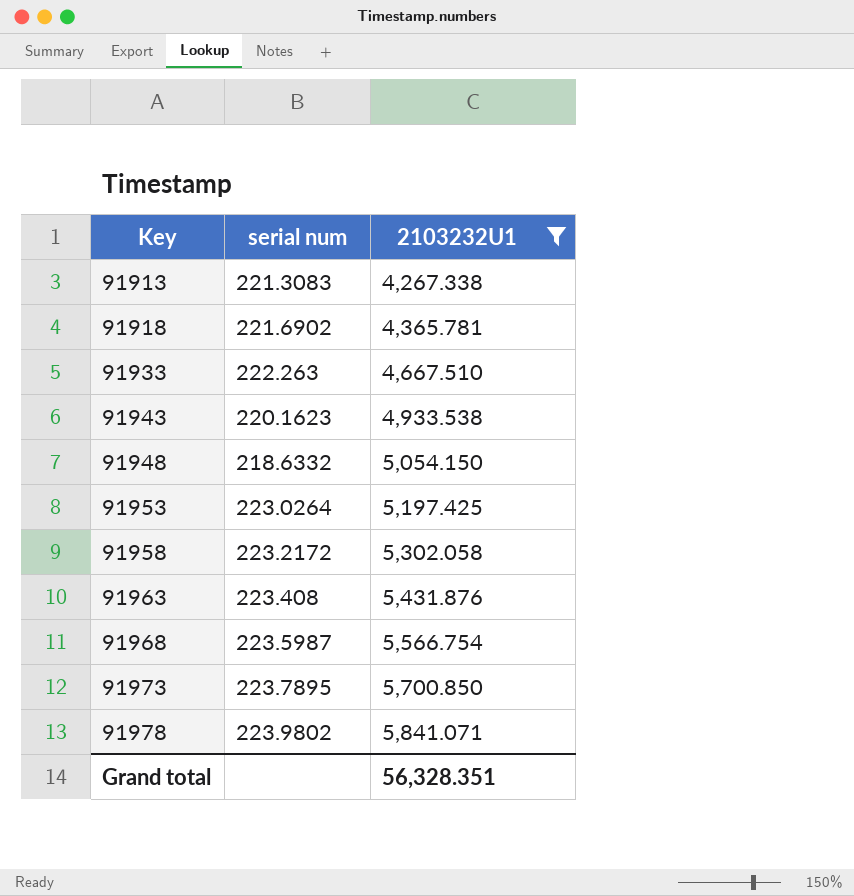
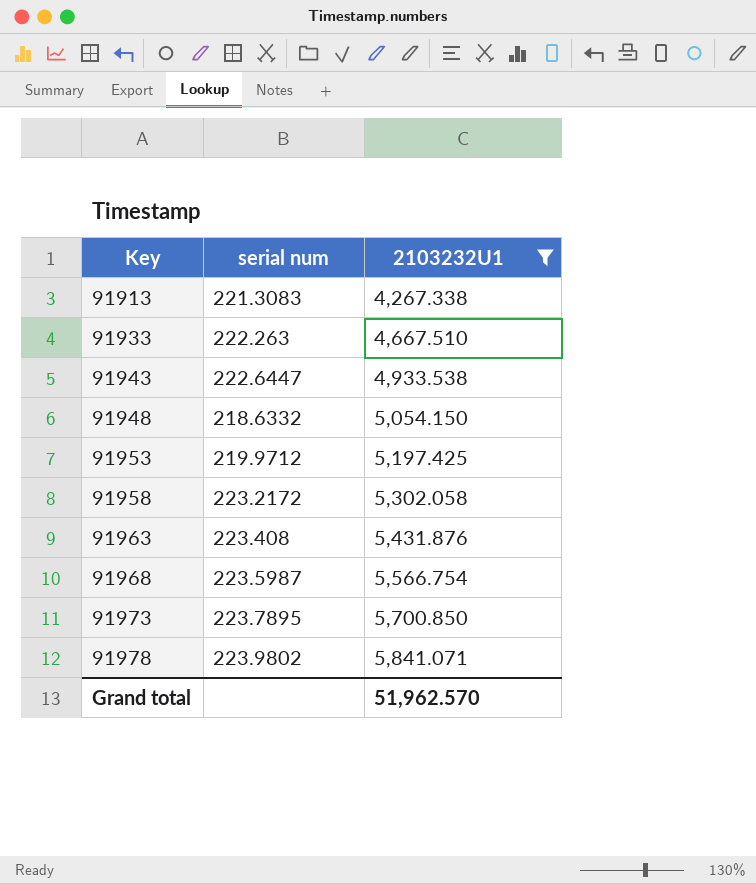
row 91918: 221.6902 | 4,365.781 -> none
91943 | serial num: 220.1623 -> 222.6447
91953 | serial num: 223.0264 -> 219.9712
Grand total | 2103232U1: 56,328.351 -> 51,962.570

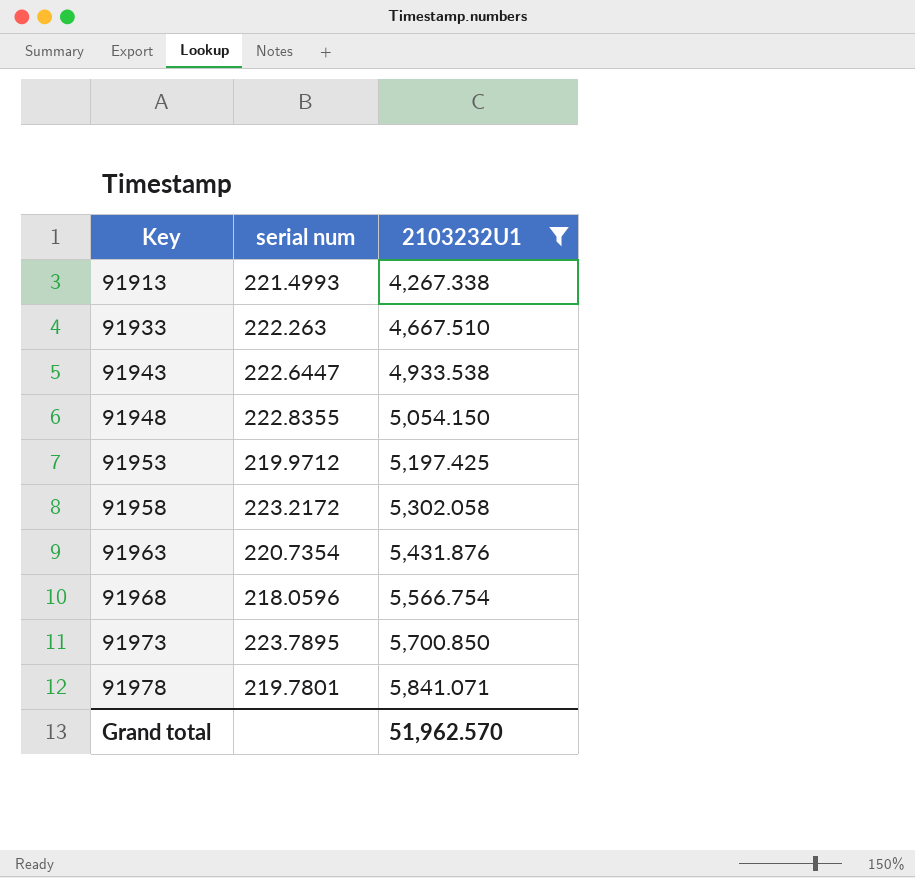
91913 | serial num: 221.3083 -> 221.4993
91948 | serial num: 218.6332 -> 222.8355
91963 | serial num: 223.408 -> 220.7354
91968 | serial num: 223.5987 -> 218.0596
91978 | serial num: 223.9802 -> 219.7801

